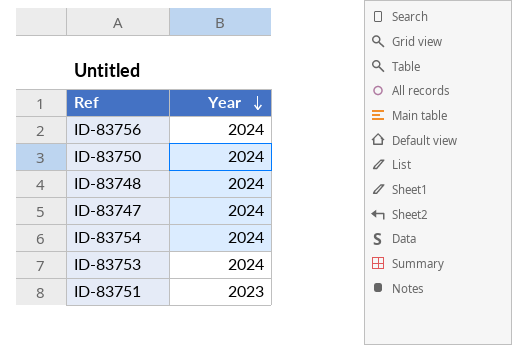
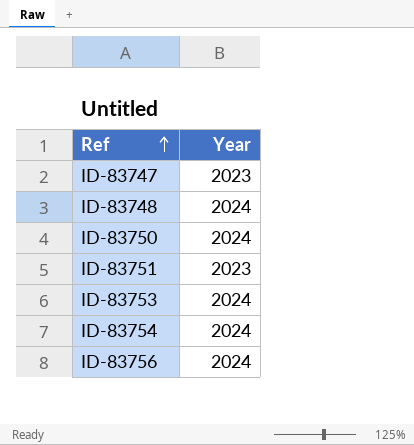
row order: Year descending -> Ref ascending
ID-83747 | Year: 2024 -> 2023

